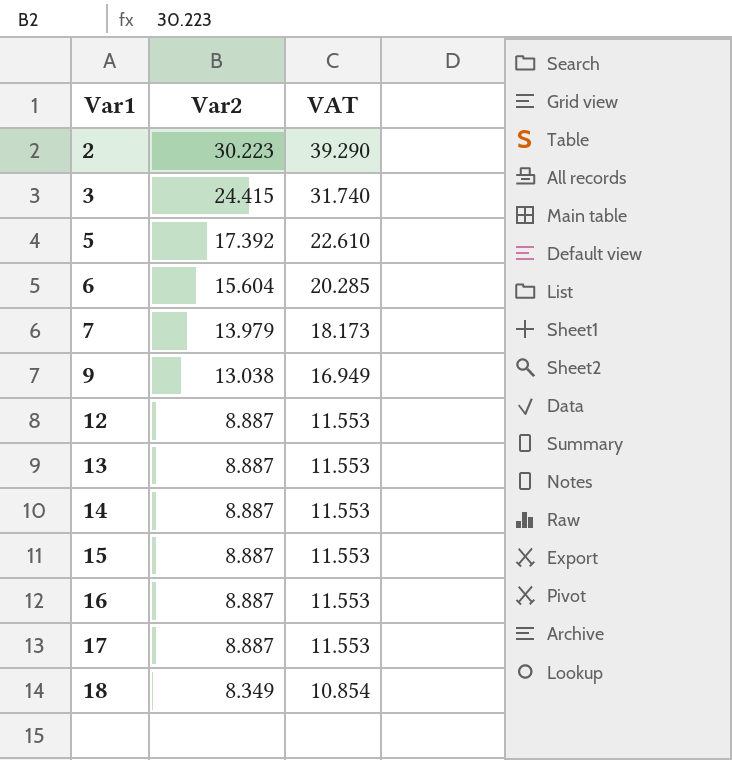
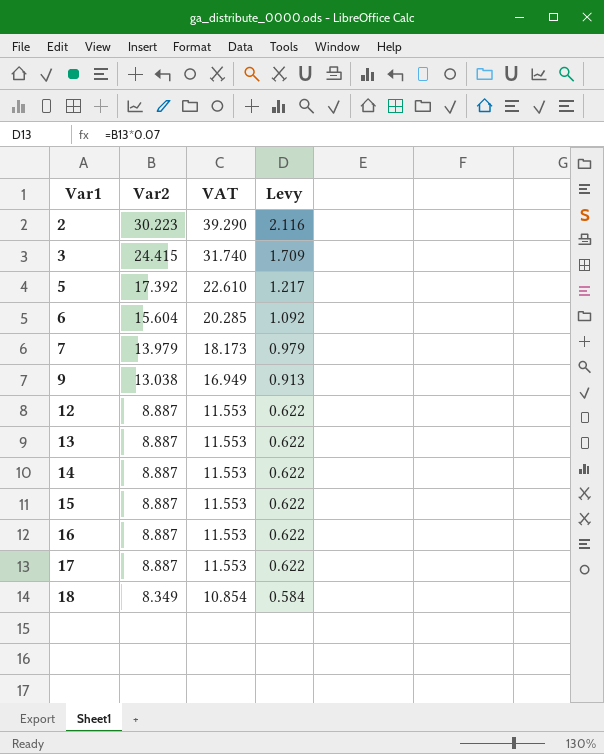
column Levy | formula: none -> [Var2] * 0.07

